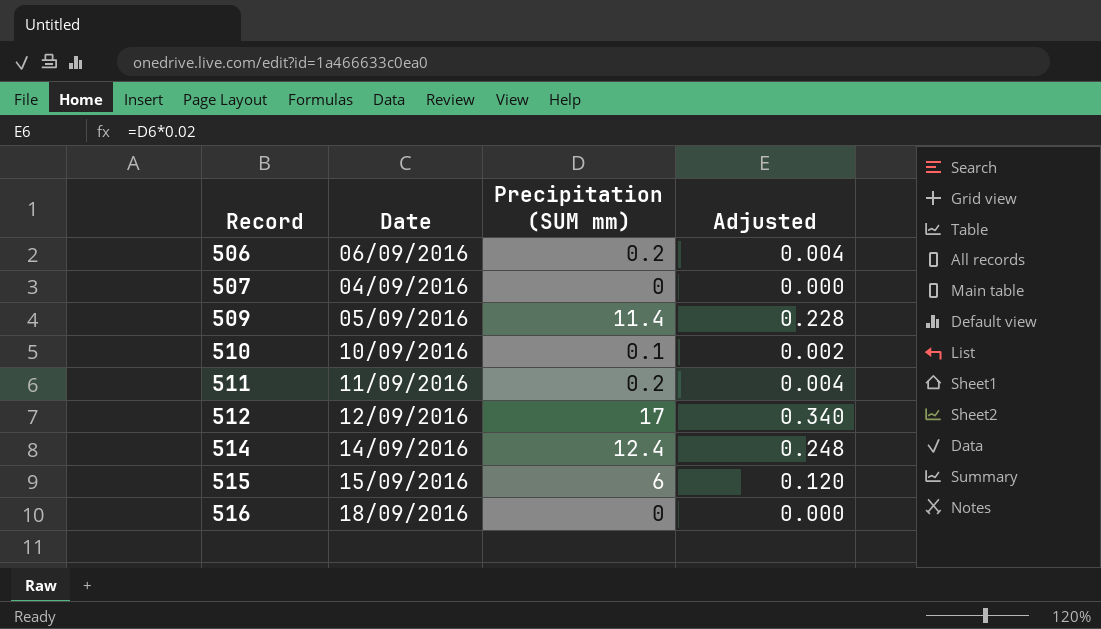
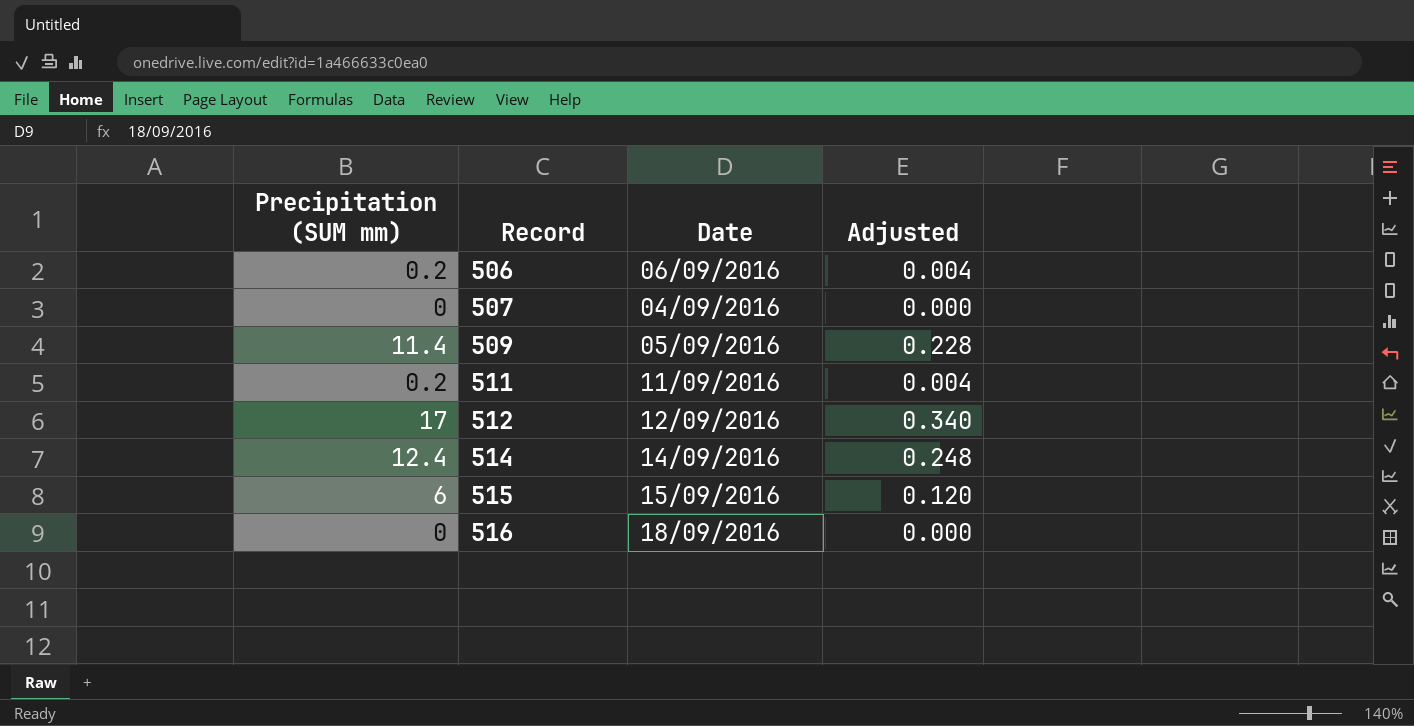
column Precipitation (SUM mm) | position: 3 -> 1
row 510: 10/09/2016 | 0.1 | 0.002 -> none

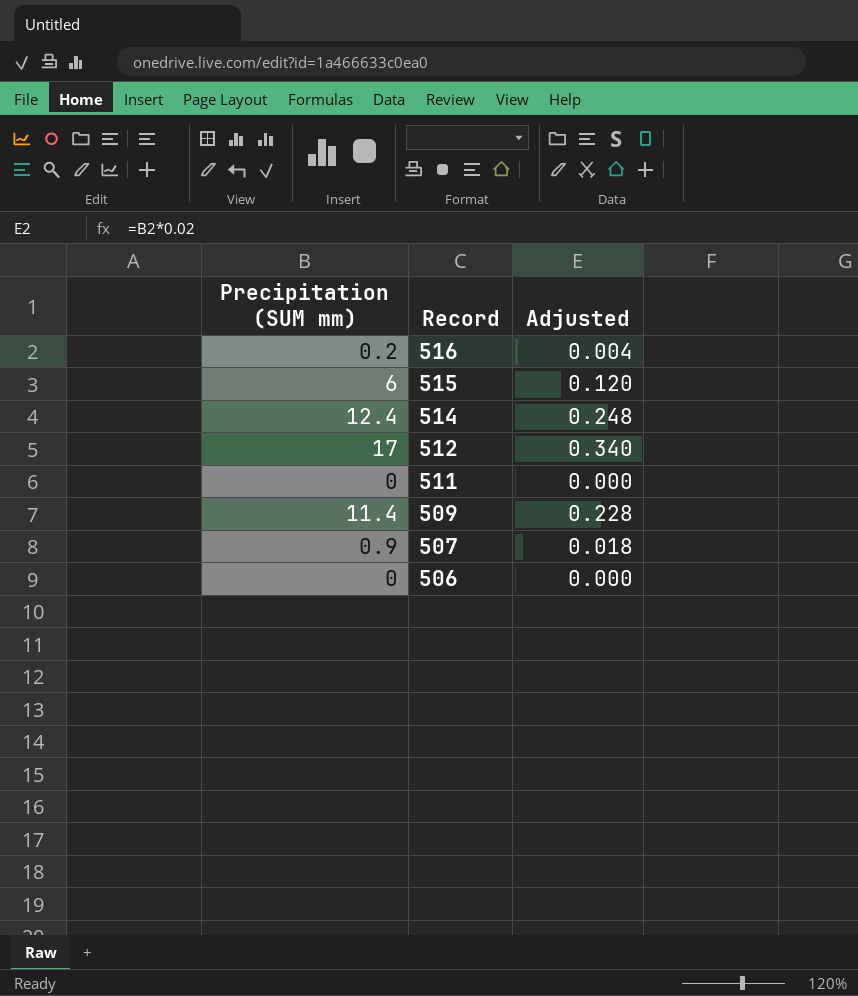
row order: Record ascending -> Record descending
column Date | position: 3 -> none
516 | Precipitation (SUM mm): 0 -> 0.2
516 | Adjusted: 0.000 -> 0.004
511 | Precipitation (SUM mm): 0.2 -> 0
511 | Adjusted: 0.004 -> 0.000
507 | Precipitation (SUM mm): 0 -> 0.9
507 | Adjusted: 0.000 -> 0.018
506 | Precipitation (SUM mm): 0.2 -> 0
506 | Adjusted: 0.004 -> 0.000

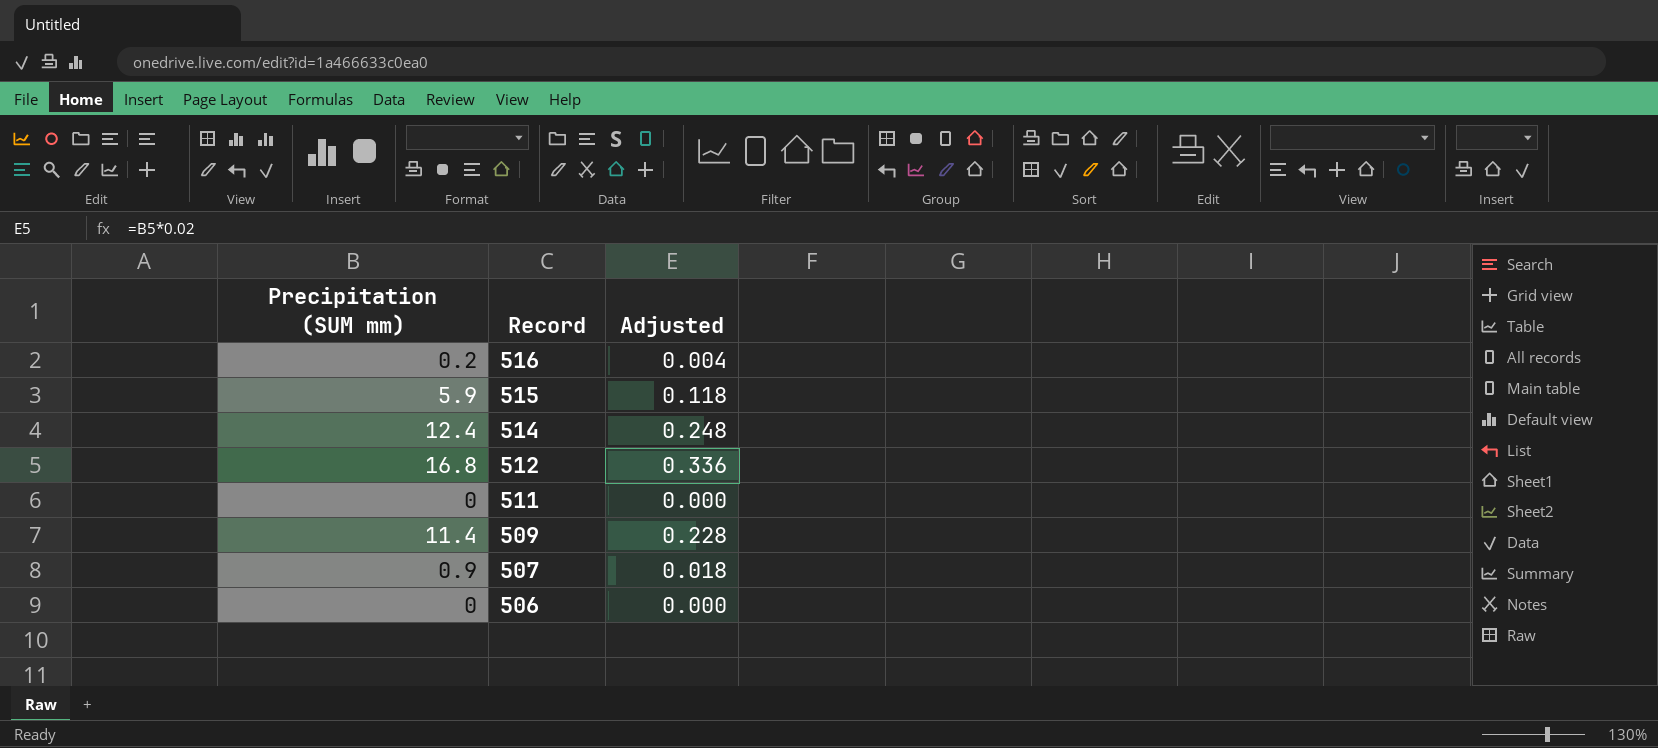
515 | Precipitation (SUM mm): 6 -> 5.9
515 | Adjusted: 0.120 -> 0.118
512 | Precipitation (SUM mm): 17 -> 16.8
512 | Adjusted: 0.340 -> 0.336

